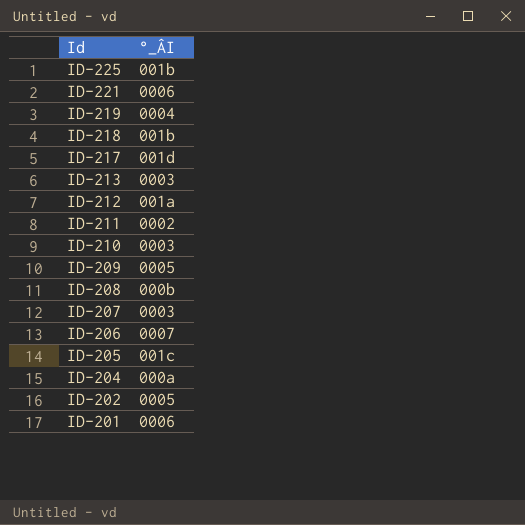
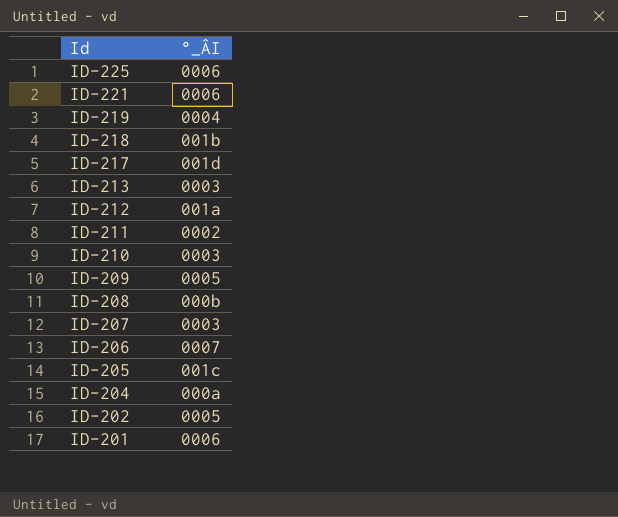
ID-225 | °_ÂI: 001b -> 0006

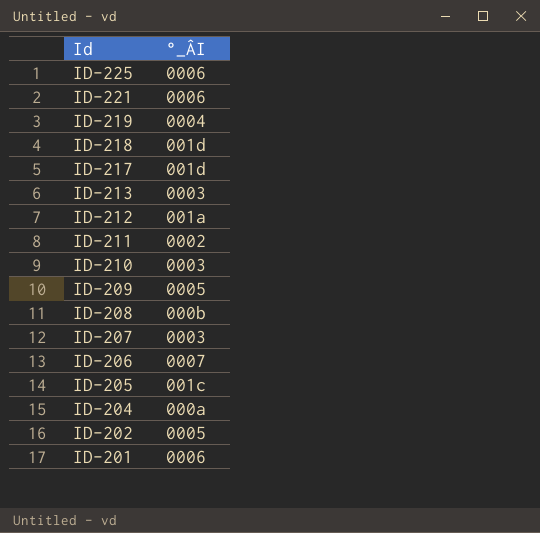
ID-218 | °_ÂI: 001b -> 001d

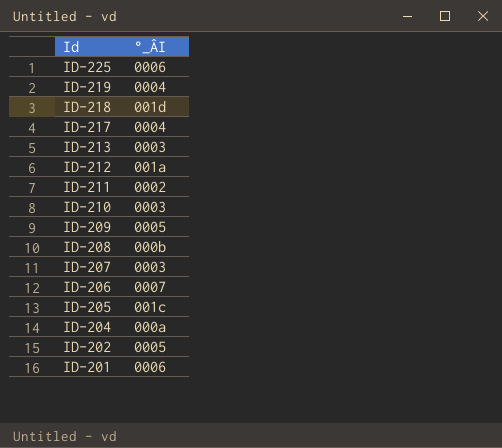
row ID-221: 0006 -> none
ID-217 | °_ÂI: 001d -> 0004

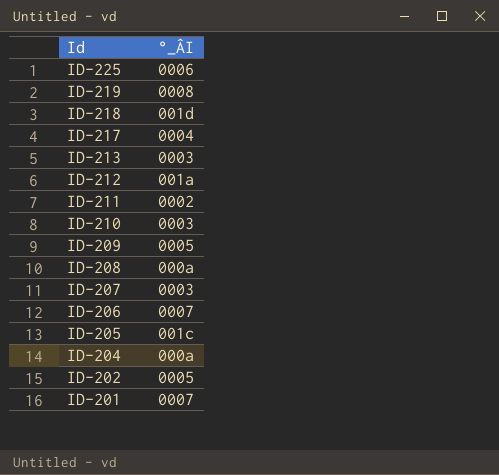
ID-219 | °_ÂI: 0004 -> 0008
ID-208 | °_ÂI: 000b -> 000a
ID-201 | °_ÂI: 0006 -> 0007

